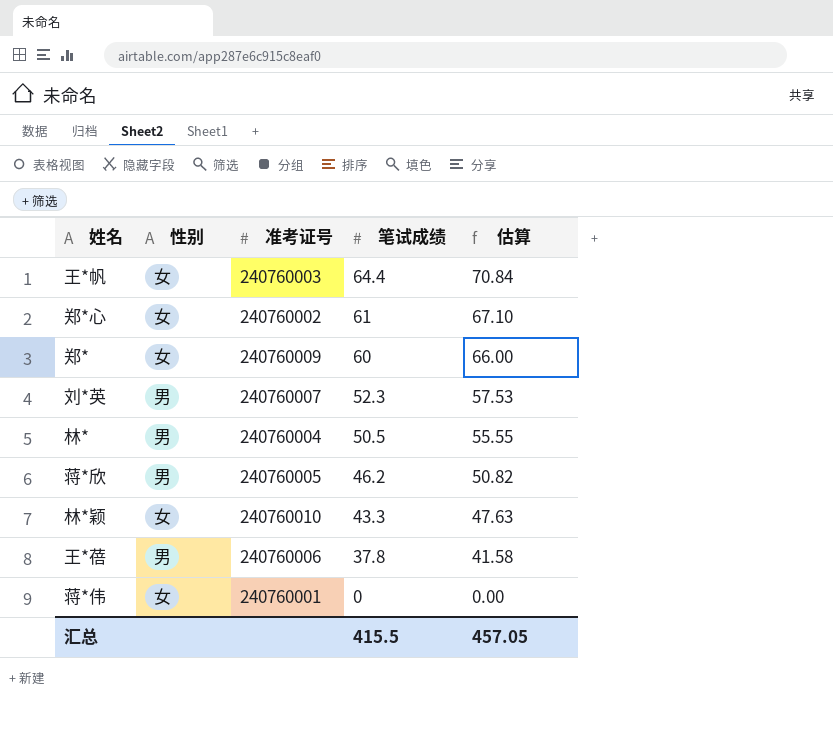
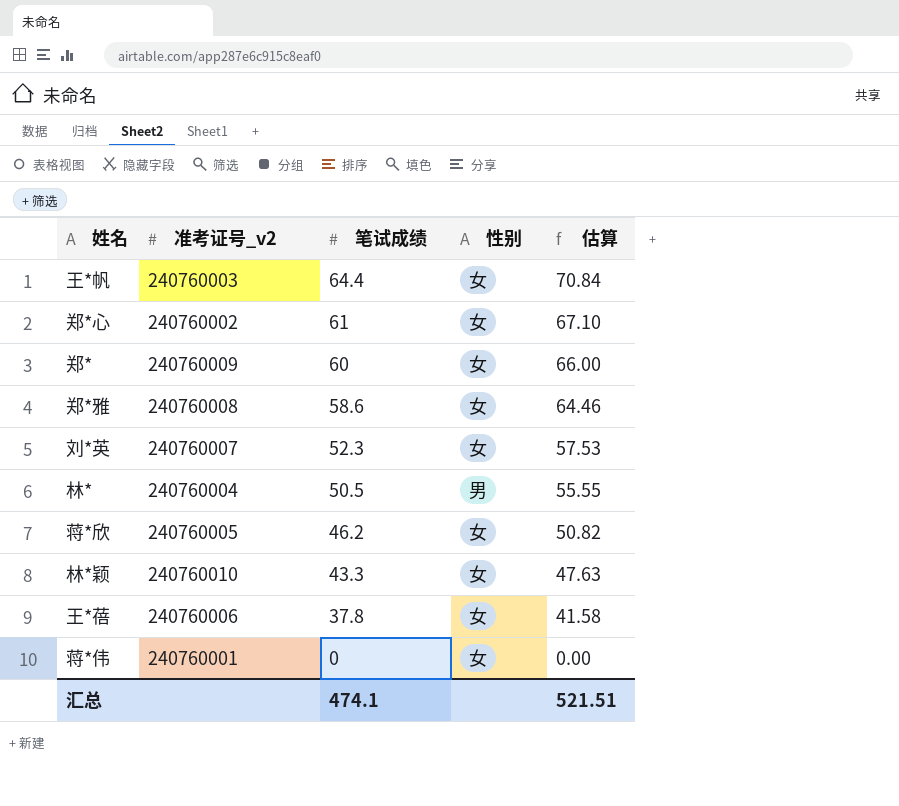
column name: 准考证号 -> 准考证号_v2
column 性别 | position: 2 -> 4
row 郑*雅: none -> 240760008 | 58.6 | 女 | 64.46
刘*英 | 性别: 男 -> 女
蒋*欣 | 性别: 男 -> 女
王*蓓 | 性别: 男 -> 女
汇总 | 笔试成绩: 415.5 -> 474.1
汇总 | 估算: 457.05 -> 521.51

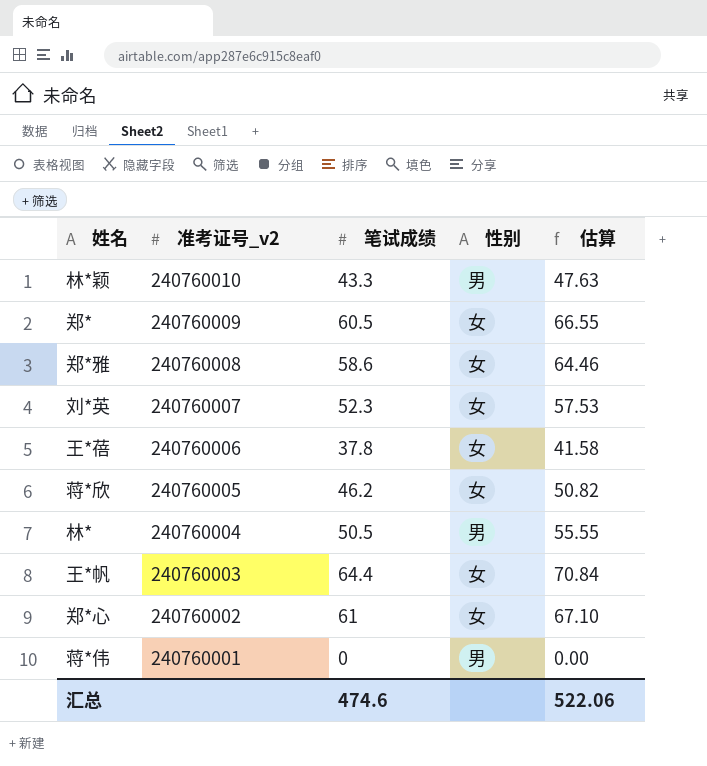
row order: 笔试成绩 descending -> 准考证号_v2 descending
林*颖 | 性别: 女 -> 男
郑* | 笔试成绩: 60 -> 60.5
郑* | 估算: 66.00 -> 66.55
蒋*伟 | 性别: 女 -> 男
汇总 | 笔试成绩: 474.1 -> 474.6
汇总 | 估算: 521.51 -> 522.06

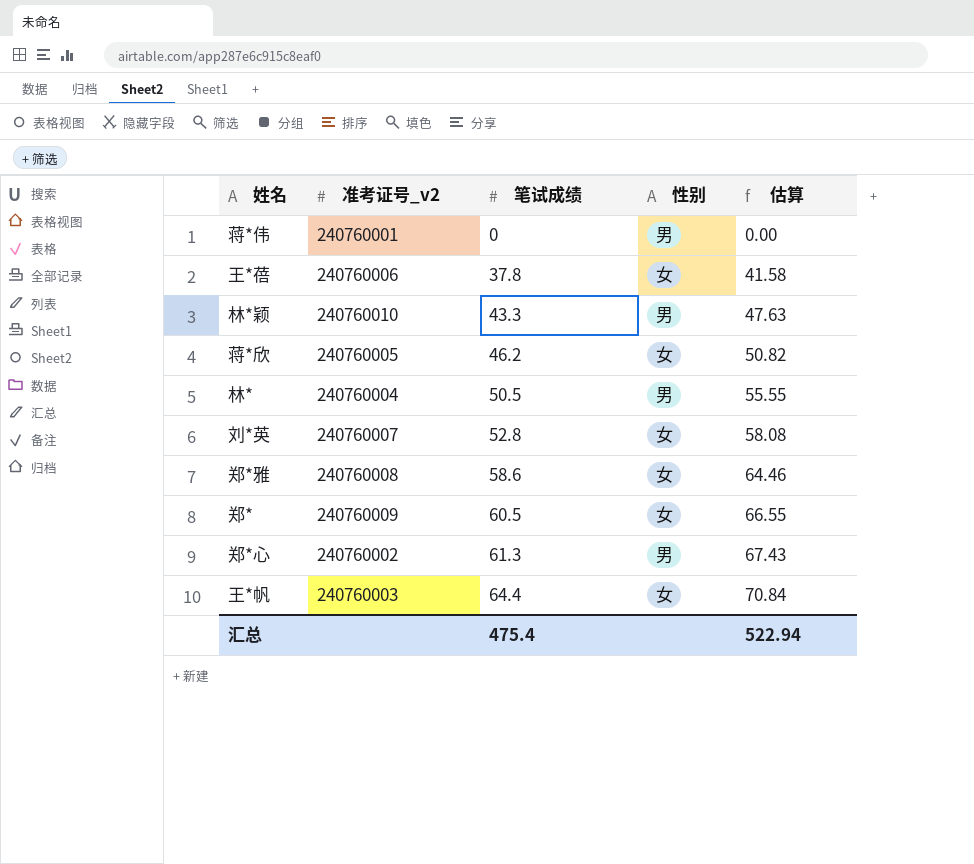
row order: 准考证号_v2 descending -> 笔试成绩 ascending
刘*英 | 笔试成绩: 52.3 -> 52.8
刘*英 | 估算: 57.53 -> 58.08
郑*心 | 笔试成绩: 61 -> 61.3
郑*心 | 性别: 女 -> 男
郑*心 | 估算: 67.10 -> 67.43
汇总 | 笔试成绩: 474.6 -> 475.4
汇总 | 估算: 522.06 -> 522.94

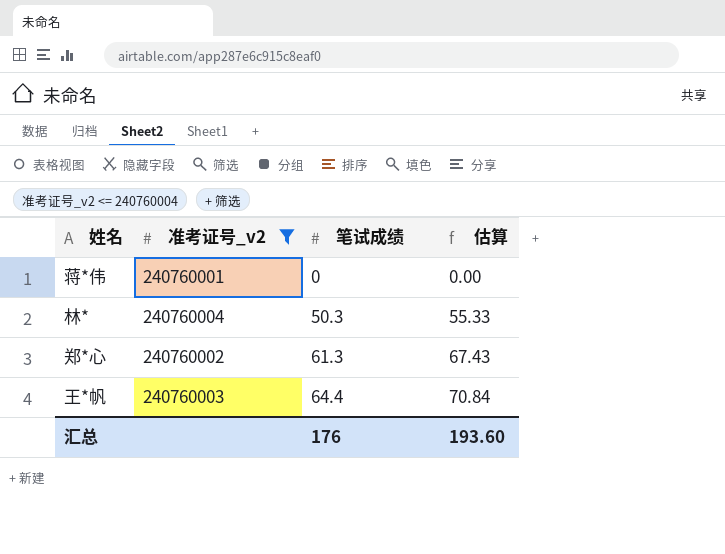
filter: none -> 准考证号_v2 <= 240760004
column 性别 | position: 4 -> none
林* | 笔试成绩: 50.5 -> 50.3
林* | 估算: 55.55 -> 55.33
汇总 | 笔试成绩: 475.4 -> 176
汇总 | 估算: 522.94 -> 193.60

